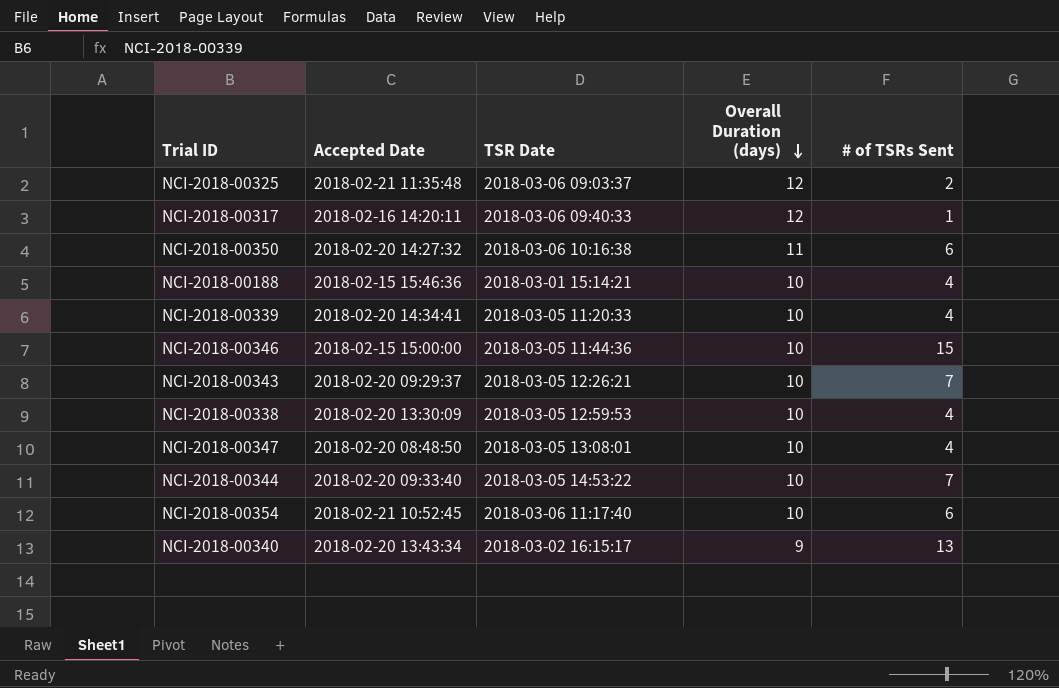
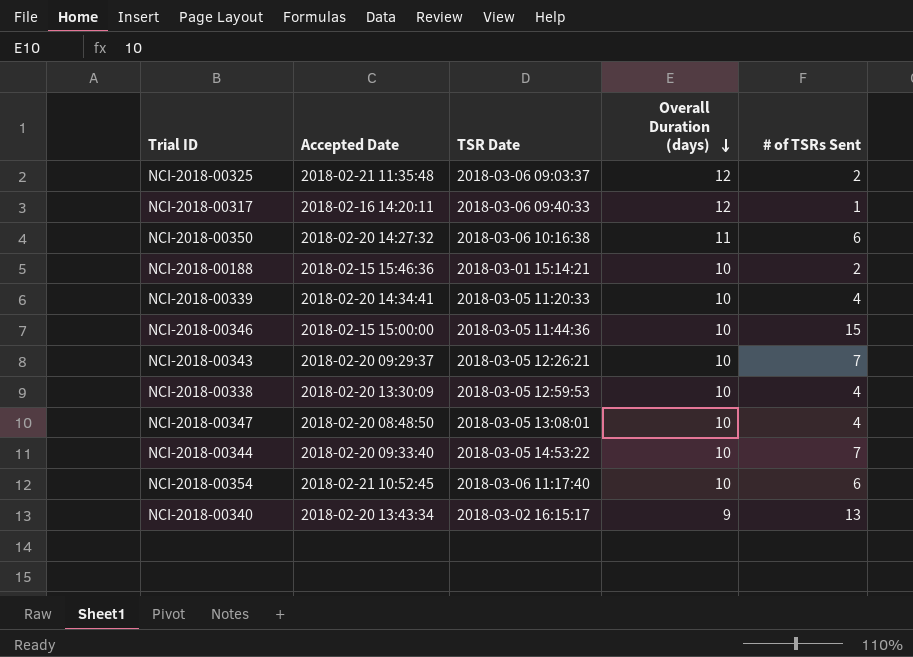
NCI-2018-00188 | # of TSRs Sent: 4 -> 2

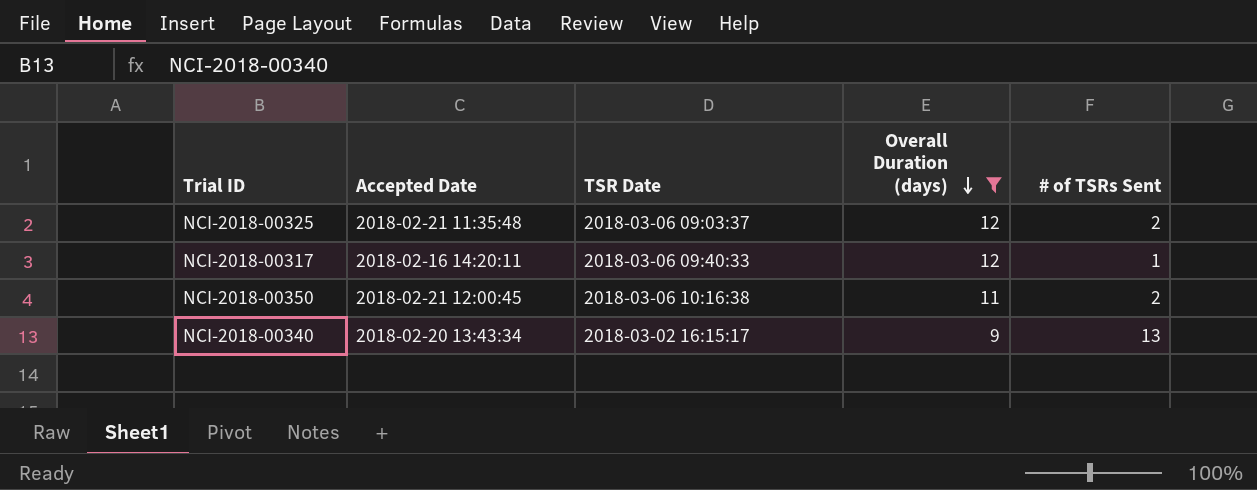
filter: none -> Overall Duration (days) != 10
NCI-2018-00350 | Accepted Date: 2018-02-20 14:27:32 -> 2018-02-21 12:00:45
NCI-2018-00350 | # of TSRs Sent: 6 -> 2

